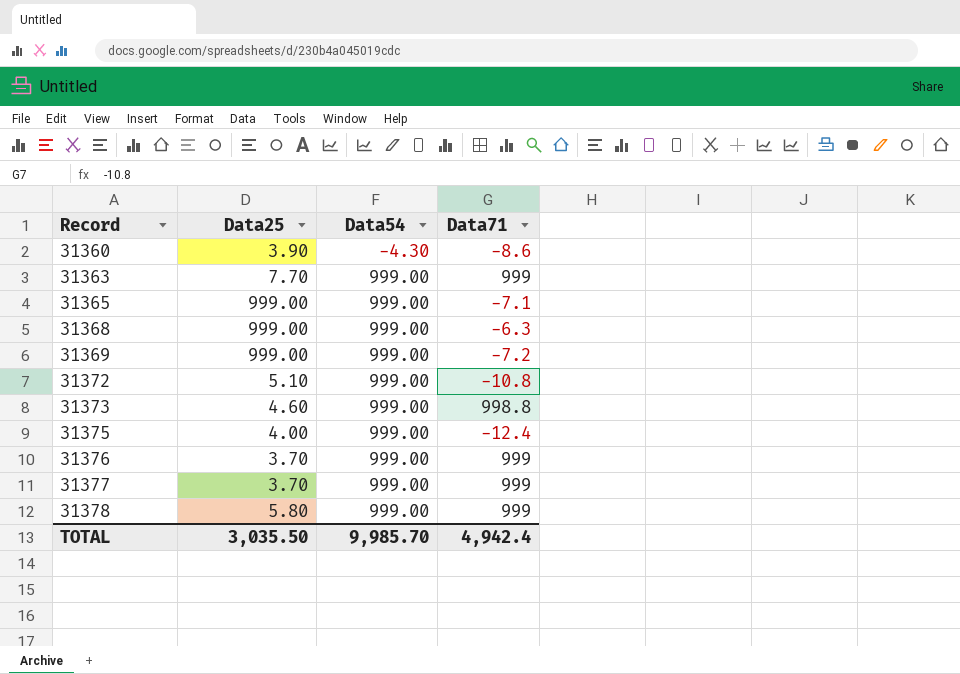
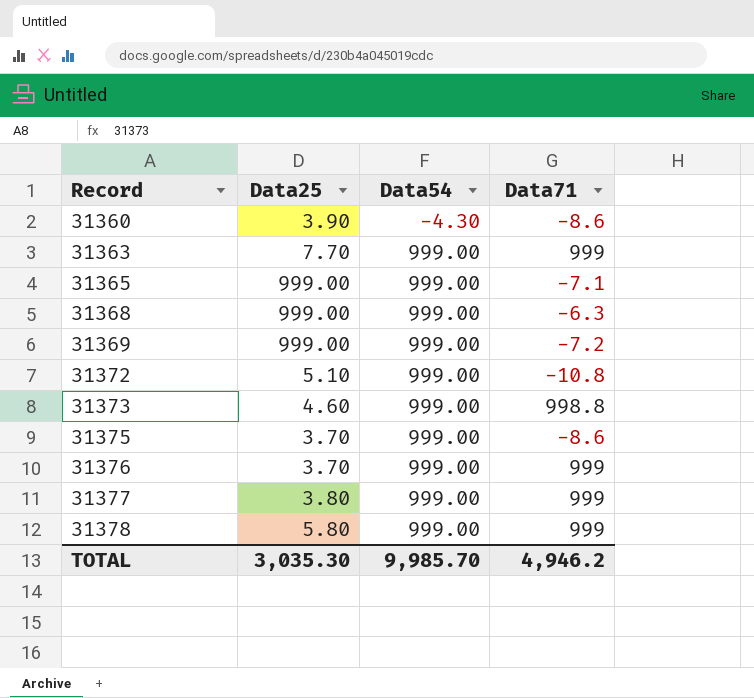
31375 | Data25: 4.00 -> 3.70
31375 | Data71: -12.4 -> -8.6
31377 | Data25: 3.70 -> 3.80
TOTAL | Data25: 3,035.50 -> 3,035.30
TOTAL | Data71: 4,942.4 -> 4,946.2

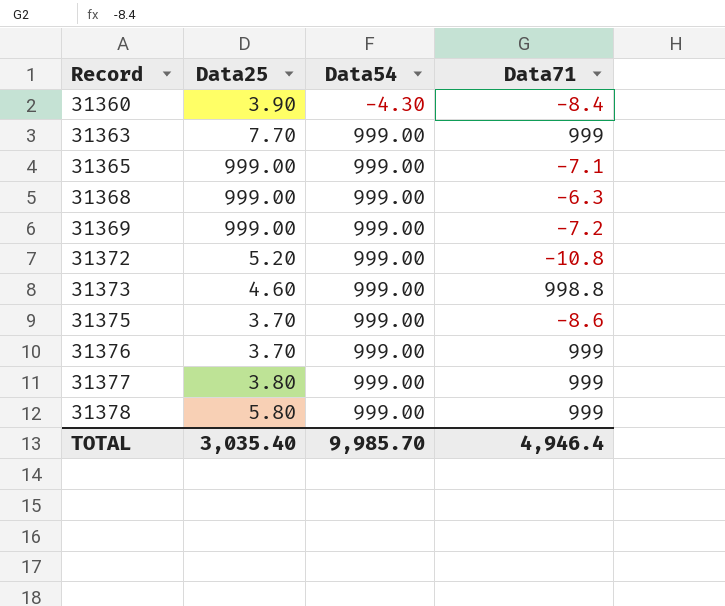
31360 | Data71: -8.6 -> -8.4
31372 | Data25: 5.10 -> 5.20
TOTAL | Data25: 3,035.30 -> 3,035.40
TOTAL | Data71: 4,946.2 -> 4,946.4

